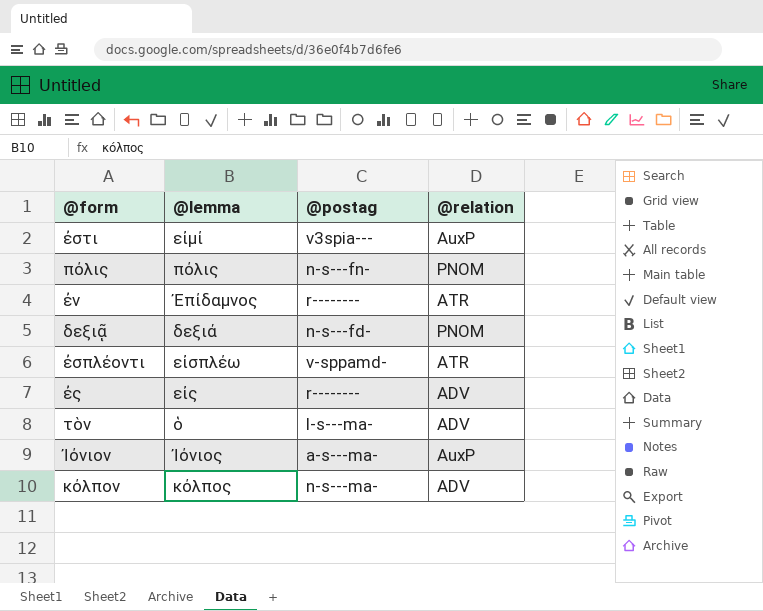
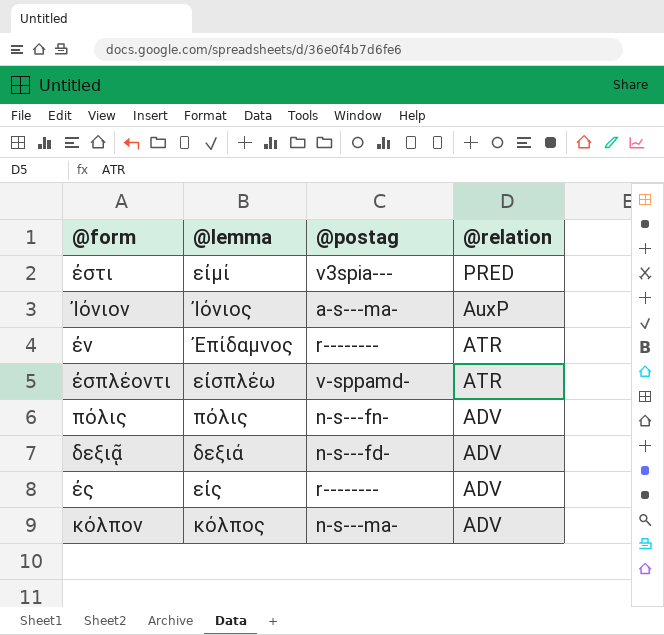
row order: none -> @relation descending
row τὸν: ὁ | l-s---ma- | ADV -> none
ἐστι | @relation: AuxP -> PRED
πόλις | @relation: PNOM -> ADV
δεξιᾷ | @relation: PNOM -> ADV

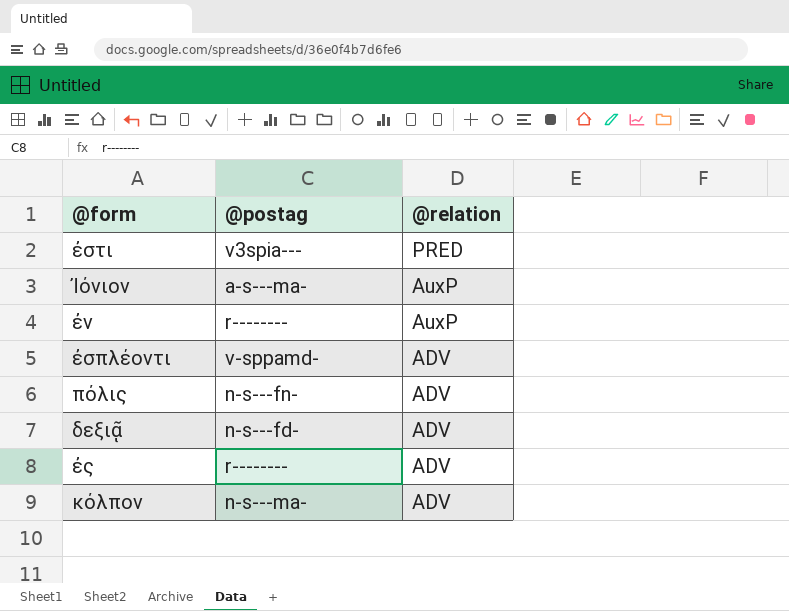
column @lemma | position: 2 -> none
ἐν | @relation: ATR -> AuxP
ἐσπλέοντι | @relation: ATR -> ADV

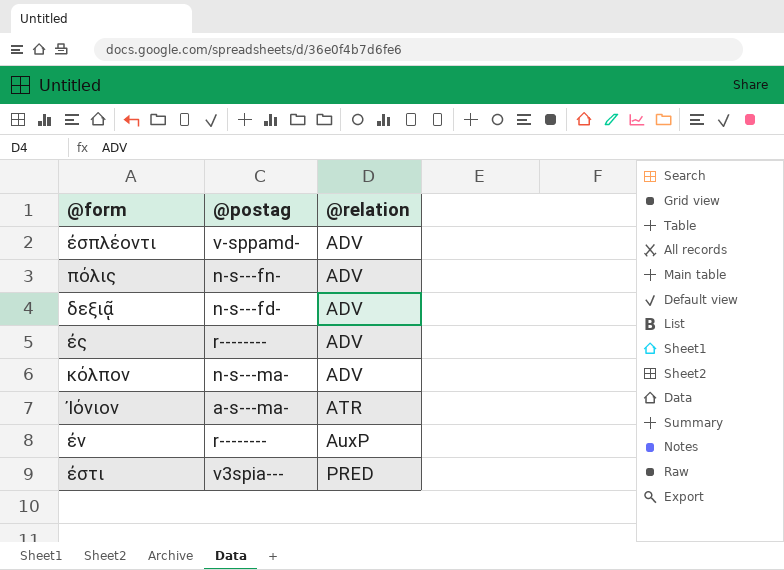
row order: @relation descending -> @relation ascending
Ἰόνιον | @relation: AuxP -> ATR

